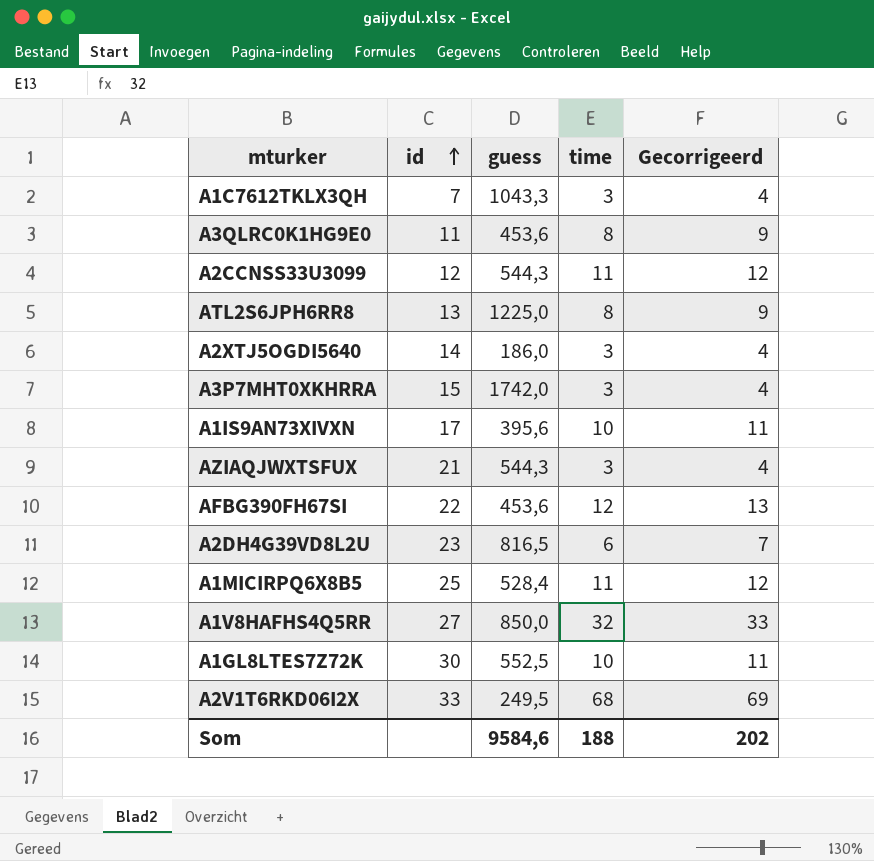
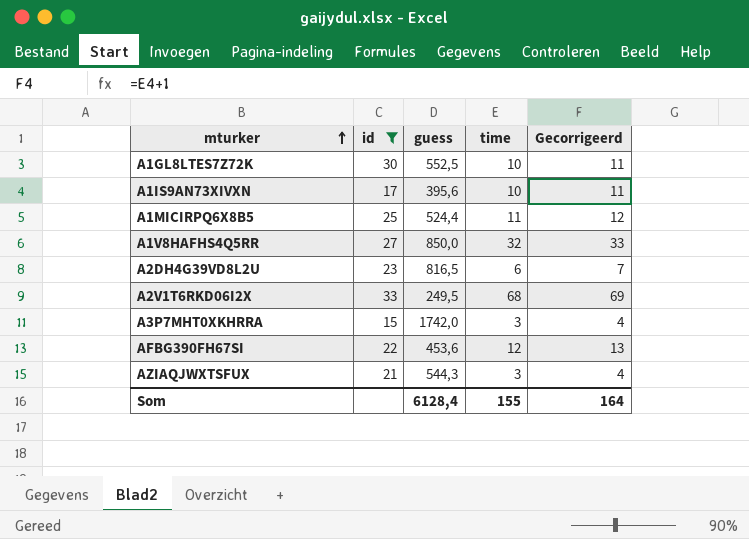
filter: none -> id >= 15
row order: id ascending -> mturker ascending
A1MICIRPQ6X8B5 | guess: 528,4 -> 524,4
Som | guess: 9584,6 -> 6128,4
Som | time: 188 -> 155
Som | Gecorrigeerd: 202 -> 164

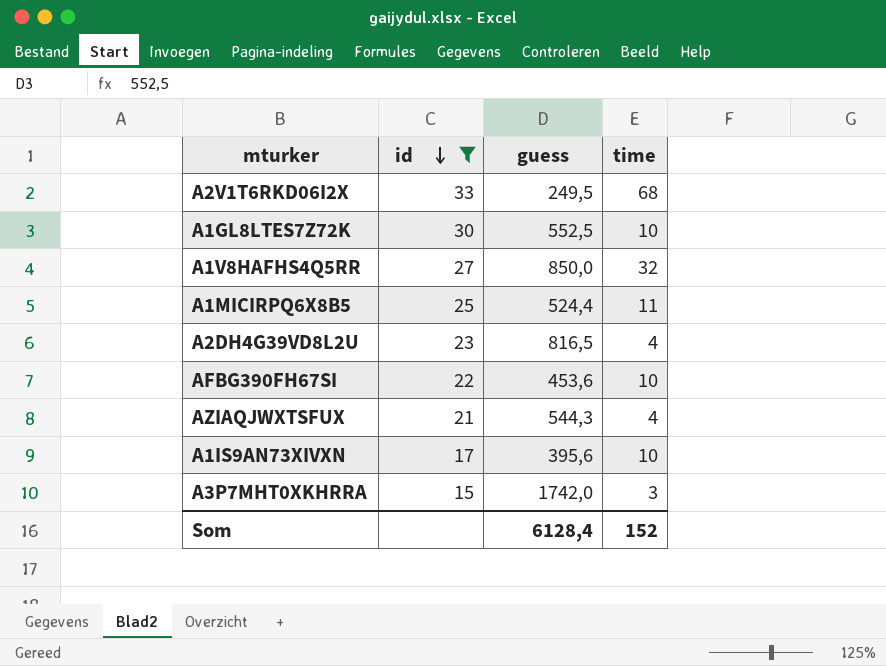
row order: mturker ascending -> id descending
column Gecorrigeerd | formula: [time] + 1 -> none
A2DH4G39VD8L2U | time: 6 -> 4
AFBG390FH67SI | time: 12 -> 10
AZIAQJWXTSFUX | time: 3 -> 4
Som | time: 155 -> 152

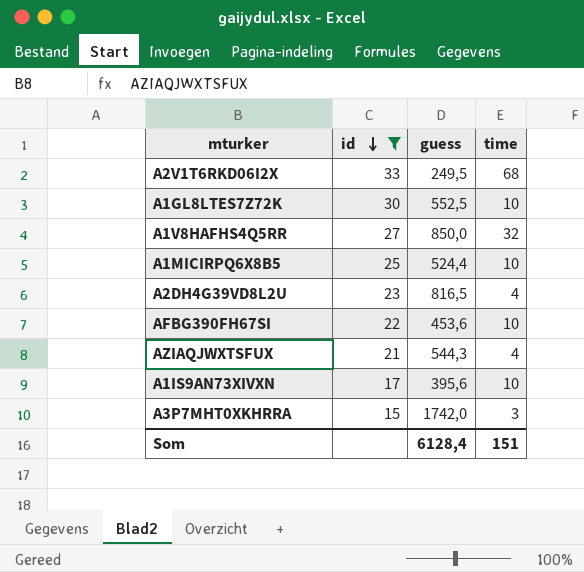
A1MICIRPQ6X8B5 | time: 11 -> 10
Som | time: 152 -> 151

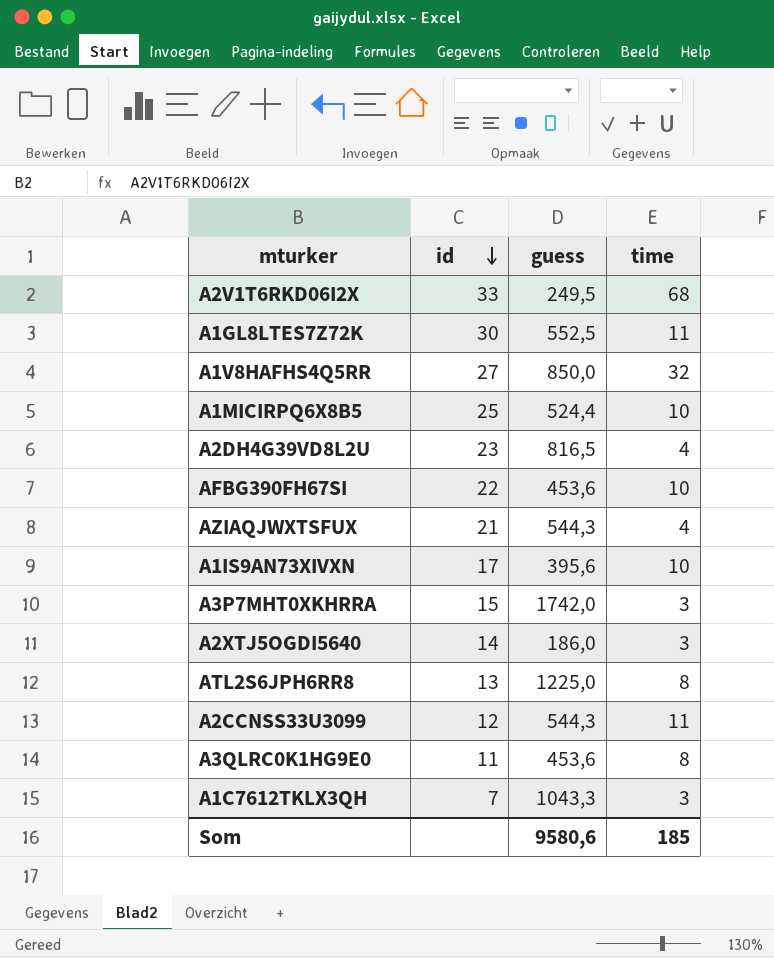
filter: id >= 15 -> none
A1GL8LTES7Z72K | time: 10 -> 11
Som | guess: 6128,4 -> 9580,6
Som | time: 151 -> 185

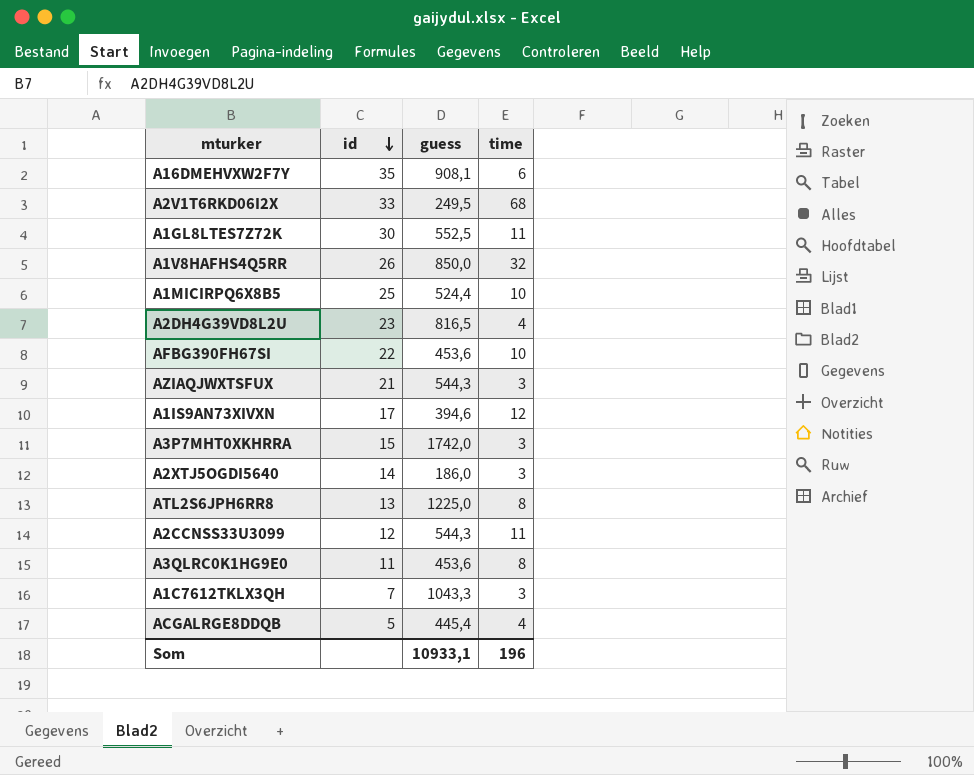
row A16DMEHVXW2F7Y: none -> 35 | 908,1 | 6
A1V8HAFHS4Q5RR | id: 27 -> 26
AZIAQJWXTSFUX | time: 4 -> 3
A1IS9AN73XIVXN | guess: 395,6 -> 394,6
A1IS9AN73XIVXN | time: 10 -> 12
row ACGALRGE8DDQB: none -> 5 | 445,4 | 4
Som | guess: 9580,6 -> 10933,1
Som | time: 185 -> 196

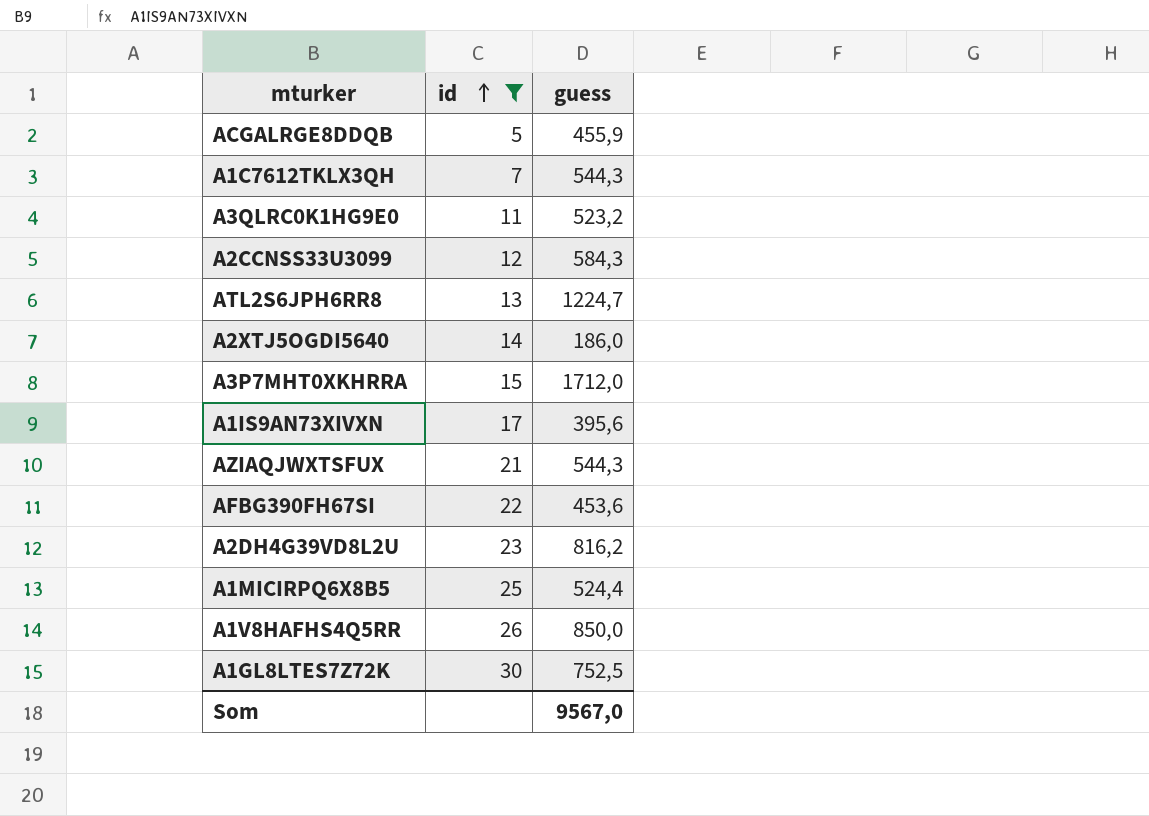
filter: none -> id <= 30
row order: id descending -> id ascending
column time | position: 4 -> none
ACGALRGE8DDQB | guess: 445,4 -> 455,9
A1C7612TKLX3QH | guess: 1043,3 -> 544,3
A3QLRC0K1HG9E0 | guess: 453,6 -> 523,2
A2CCNSS33U3099 | guess: 544,3 -> 584,3
ATL2S6JPH6RR8 | guess: 1225,0 -> 1224,7
A3P7MHT0XKHRRA | guess: 1742,0 -> 1712,0
A1IS9AN73XIVXN | guess: 394,6 -> 395,6
A2DH4G39VD8L2U | guess: 816,5 -> 816,2
A1GL8LTES7Z72K | guess: 552,5 -> 752,5
Som | guess: 10933,1 -> 9567,0

